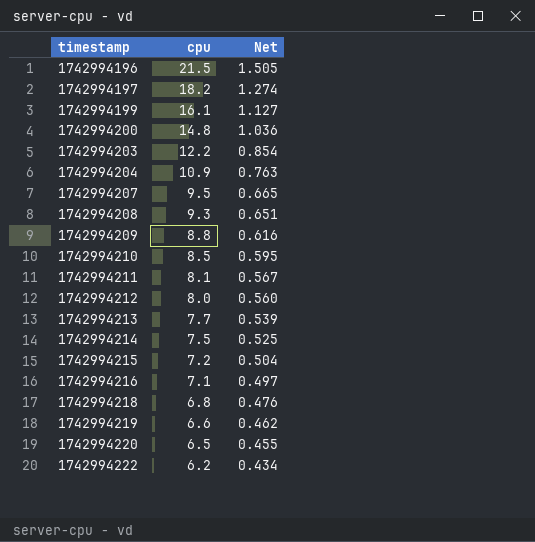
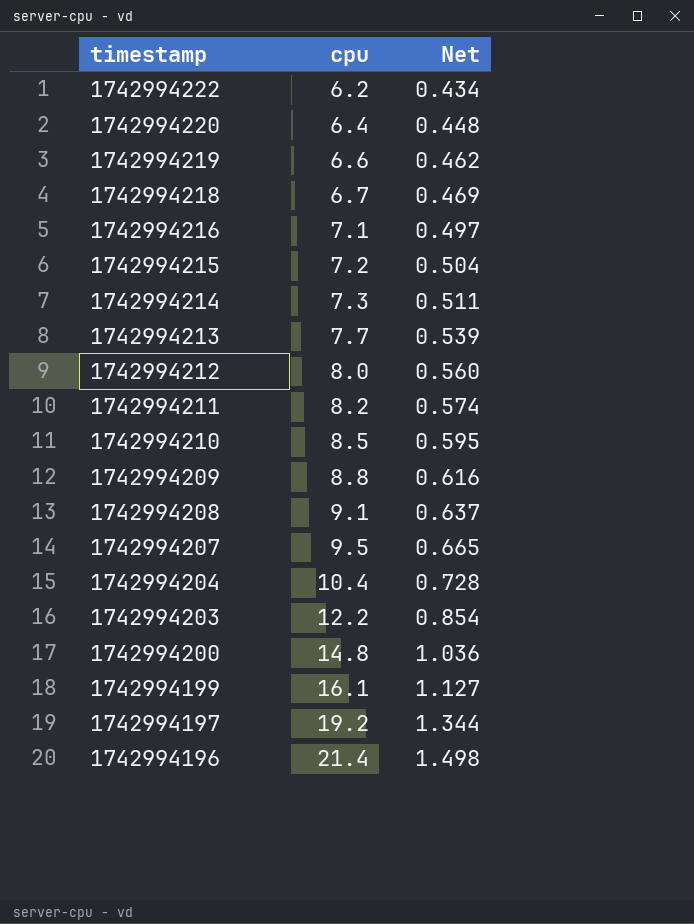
row order: timestamp ascending -> timestamp descending
1742994220 | cpu: 6.5 -> 6.4
1742994220 | Net: 0.455 -> 0.448
1742994218 | cpu: 6.8 -> 6.7
1742994218 | Net: 0.476 -> 0.469
1742994214 | cpu: 7.5 -> 7.3
1742994214 | Net: 0.525 -> 0.511
1742994211 | cpu: 8.1 -> 8.2
1742994211 | Net: 0.567 -> 0.574
1742994208 | cpu: 9.3 -> 9.1
1742994208 | Net: 0.651 -> 0.637
1742994204 | cpu: 10.9 -> 10.4
1742994204 | Net: 0.763 -> 0.728
1742994197 | cpu: 18.2 -> 19.2
1742994197 | Net: 1.274 -> 1.344
1742994196 | cpu: 21.5 -> 21.4
1742994196 | Net: 1.505 -> 1.498

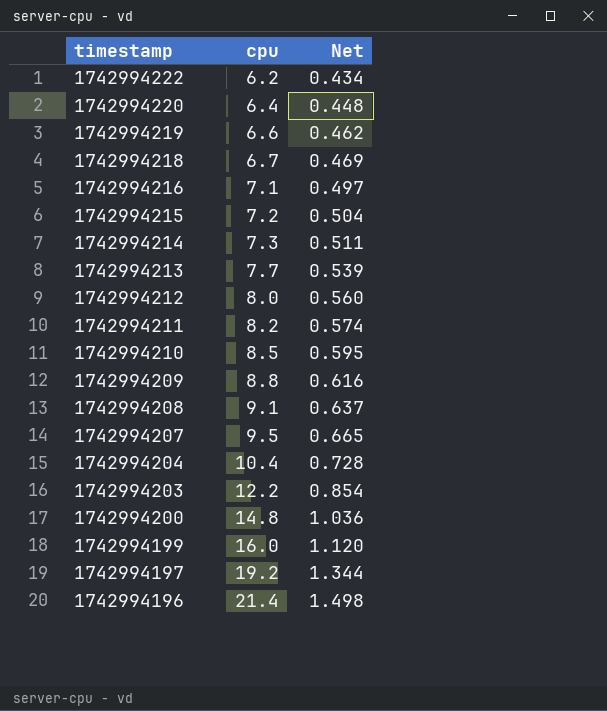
1742994199 | cpu: 16.1 -> 16.0
1742994199 | Net: 1.127 -> 1.120

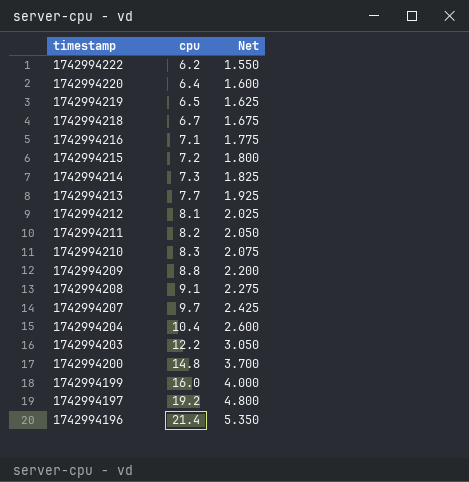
column Net | formula: [cpu] * 0.07 -> [cpu] * 0.25
1742994219 | cpu: 6.6 -> 6.5
1742994212 | cpu: 8.0 -> 8.1
1742994210 | cpu: 8.5 -> 8.3
1742994207 | cpu: 9.5 -> 9.7

